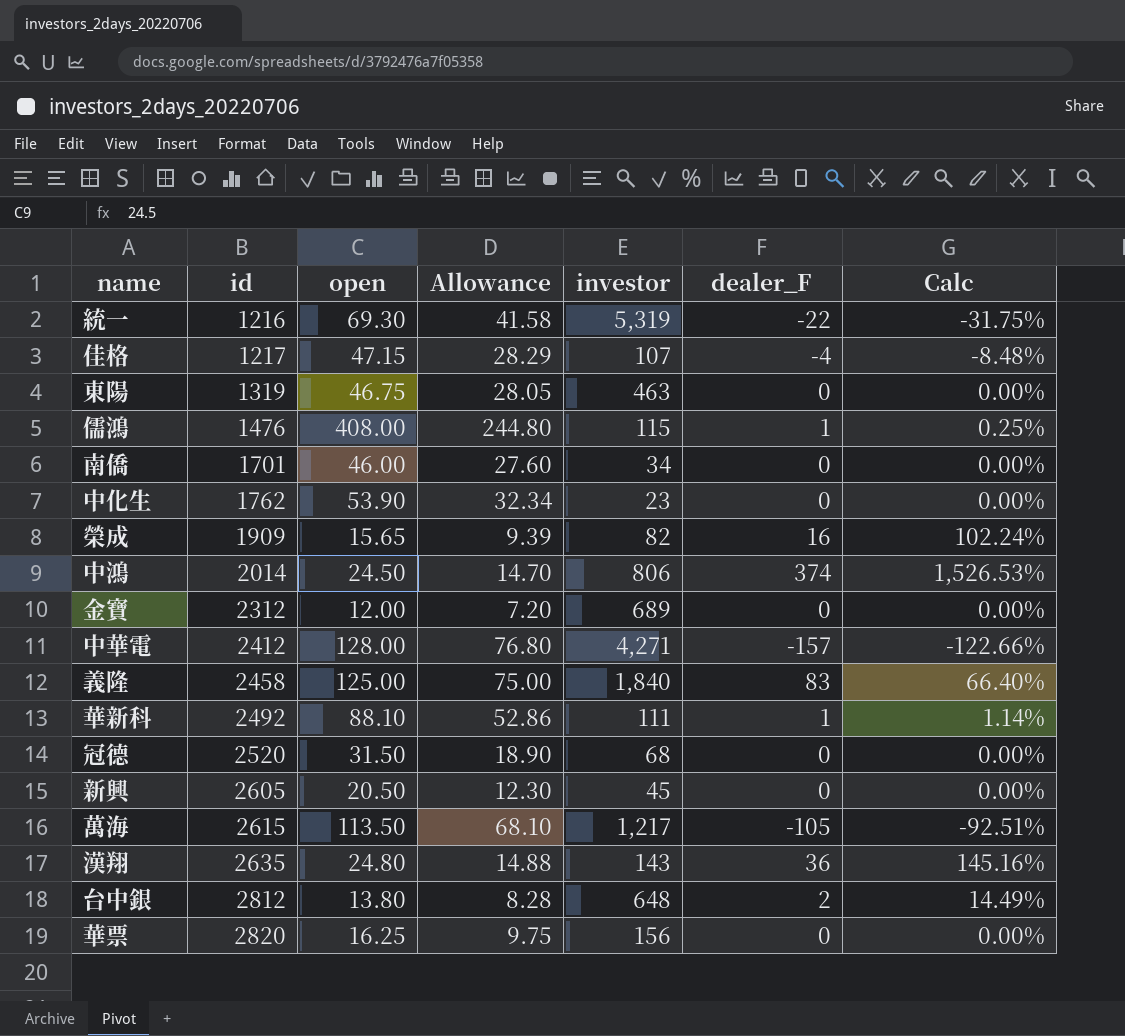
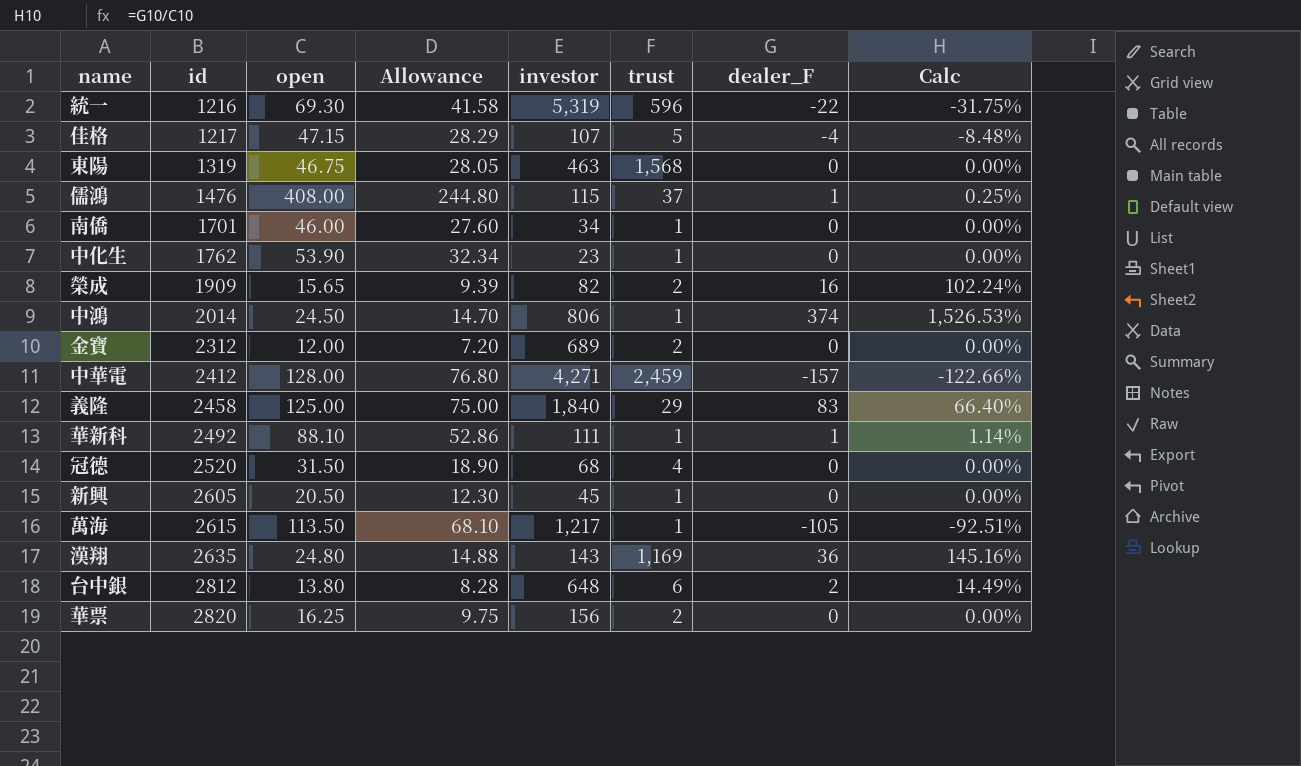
column trust | position: none -> 6

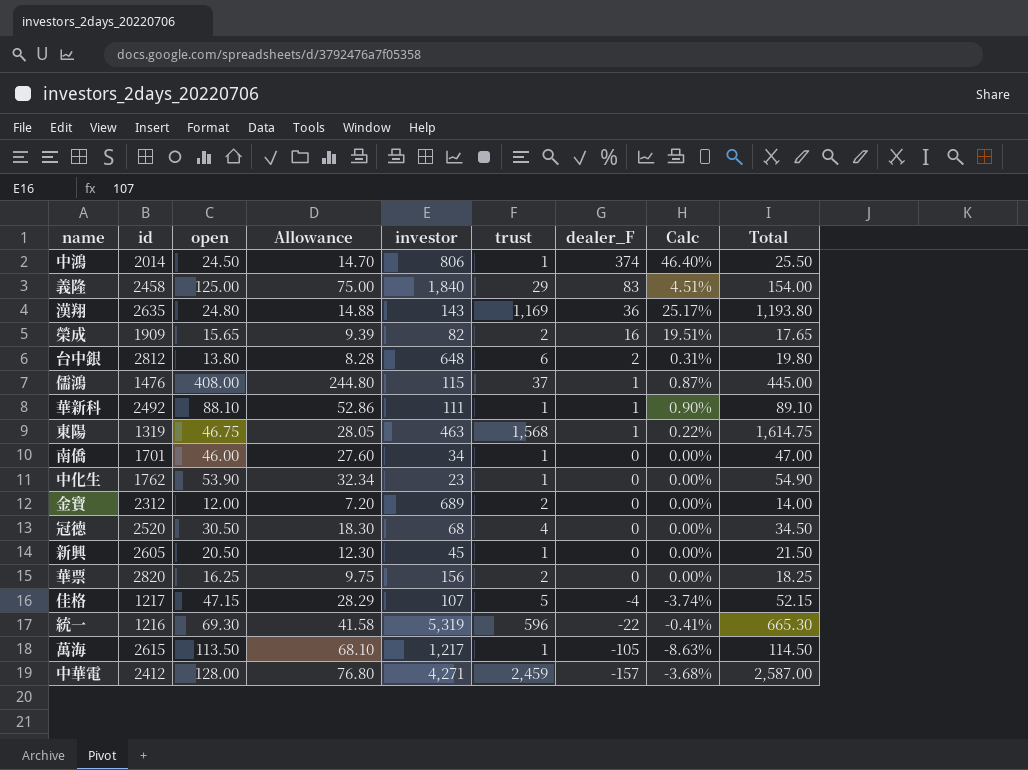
row order: id ascending -> dealer_F descending
column Calc | formula: [dealer_F] / [open] -> [dealer_F] / [investor]
column Total | formula: none -> [open] + [trust]
東陽 | dealer_F: 0 -> 1
冠德 | open: 31.50 -> 30.50
冠德 | Allowance: 18.90 -> 18.30

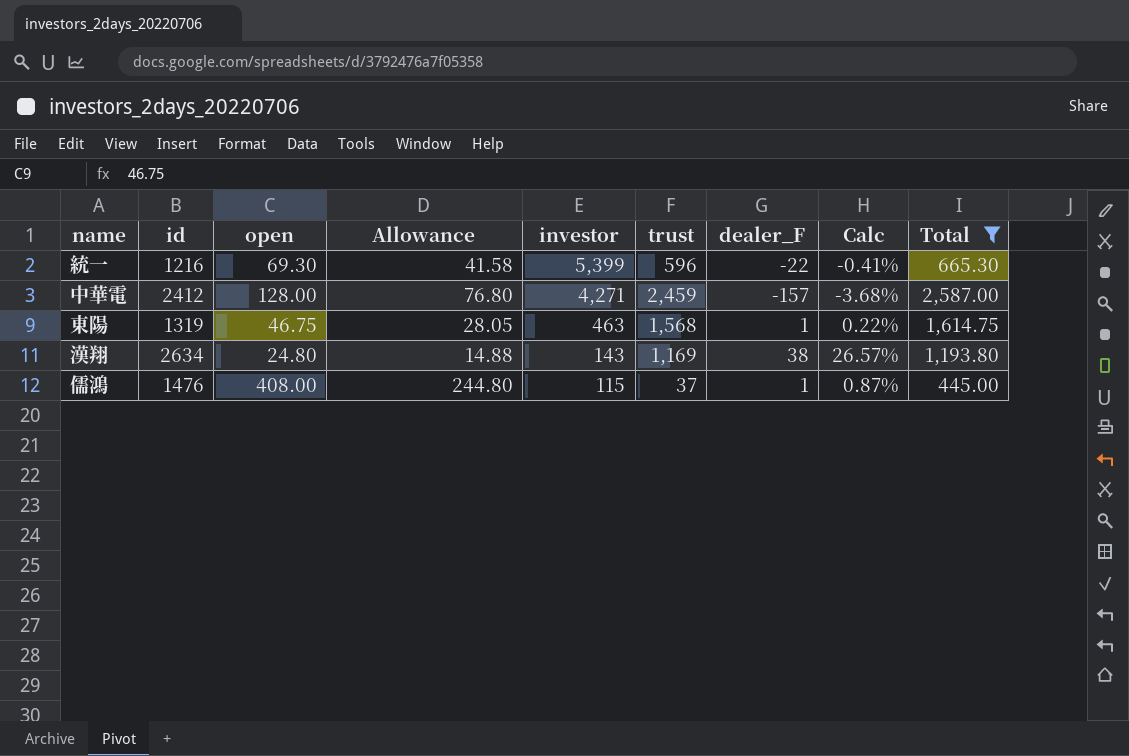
filter: none -> Total >= 445.00
row order: dealer_F descending -> investor descending
統一 | investor: 5,319 -> 5,399
漢翔 | id: 2635 -> 2634
漢翔 | dealer_F: 36 -> 38
漢翔 | Calc: 25.17% -> 26.57%

